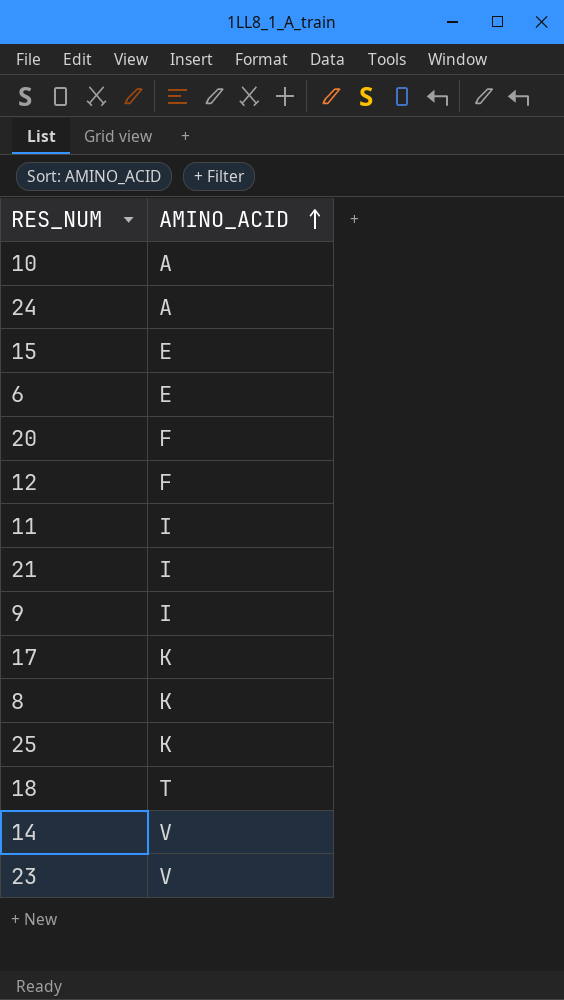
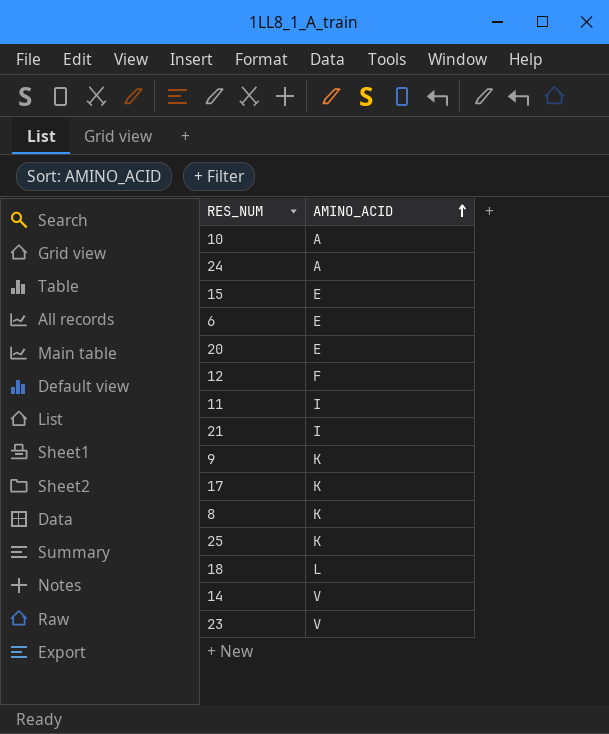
20 | AMINO_ACID: F -> E
9 | AMINO_ACID: I -> K
18 | AMINO_ACID: T -> L

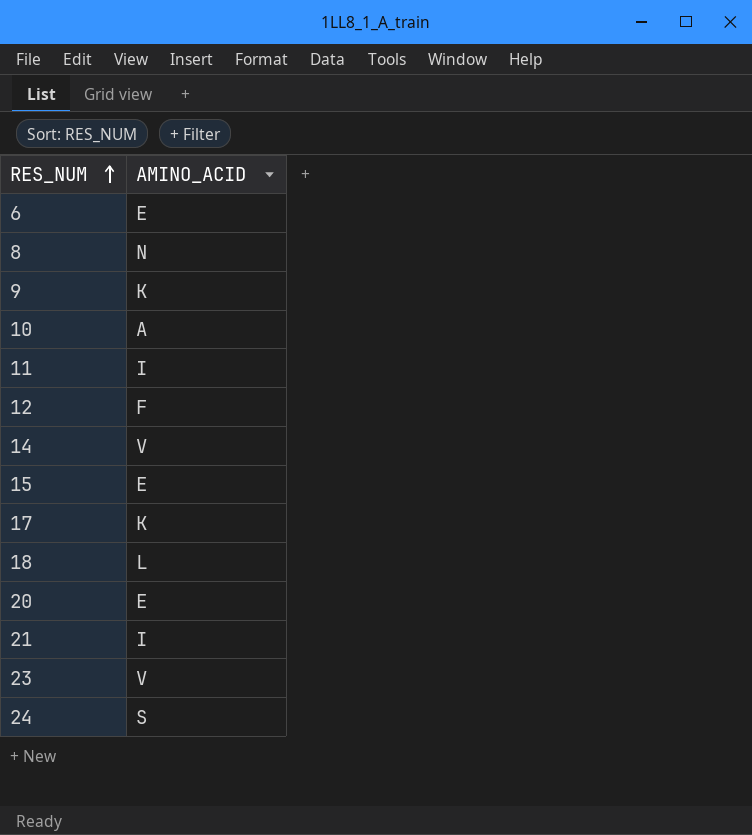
row order: AMINO_ACID ascending -> RES_NUM ascending
row 25: K -> none
8 | AMINO_ACID: K -> N
24 | AMINO_ACID: A -> S

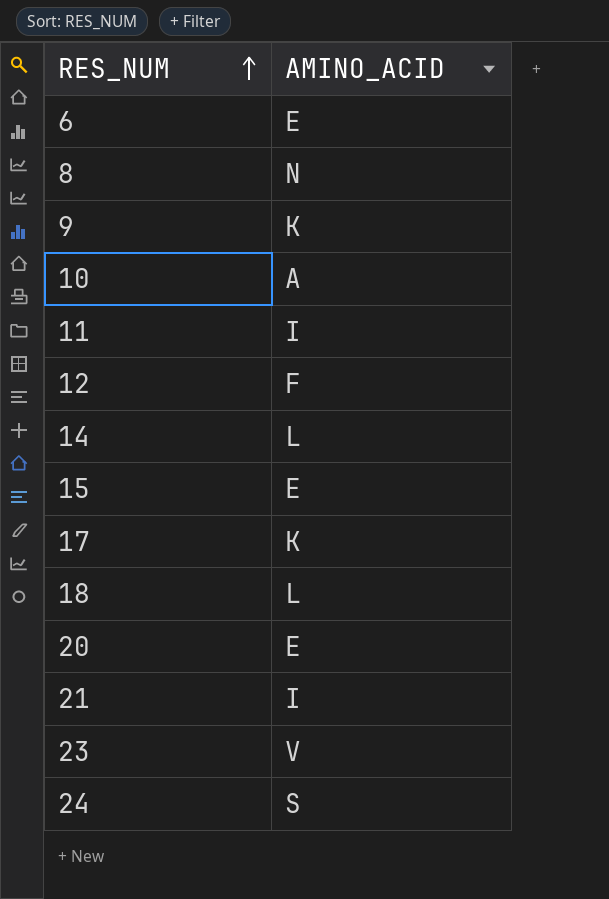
14 | AMINO_ACID: V -> L

